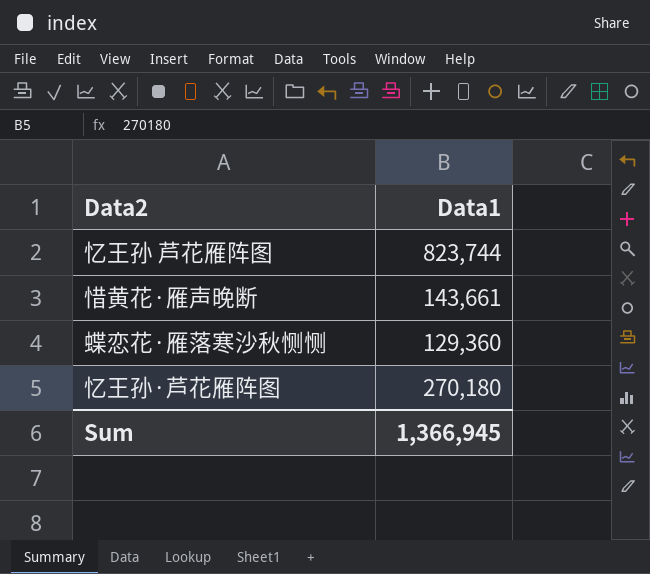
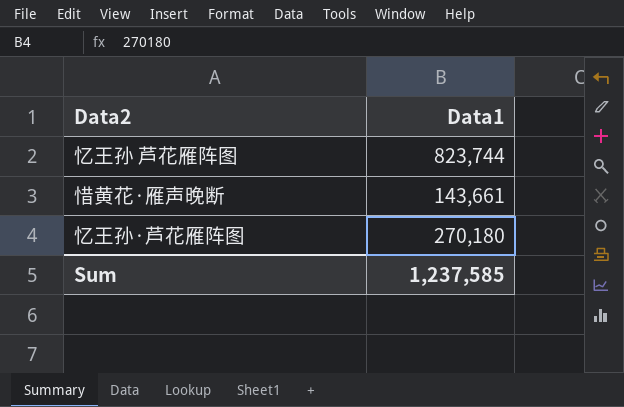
row 蝶恋花·雁落寒沙秋恻恻: 129,360 -> none
Sum | Data1: 1,366,945 -> 1,237,585

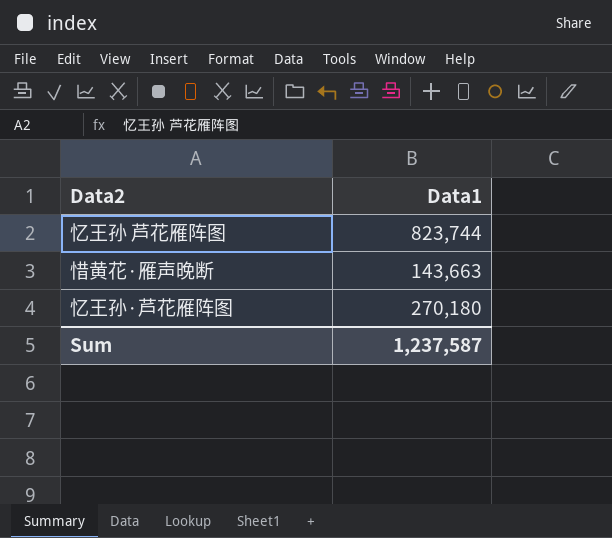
惜黄花·雁声晚断 | Data1: 143,661 -> 143,663
Sum | Data1: 1,237,585 -> 1,237,587

